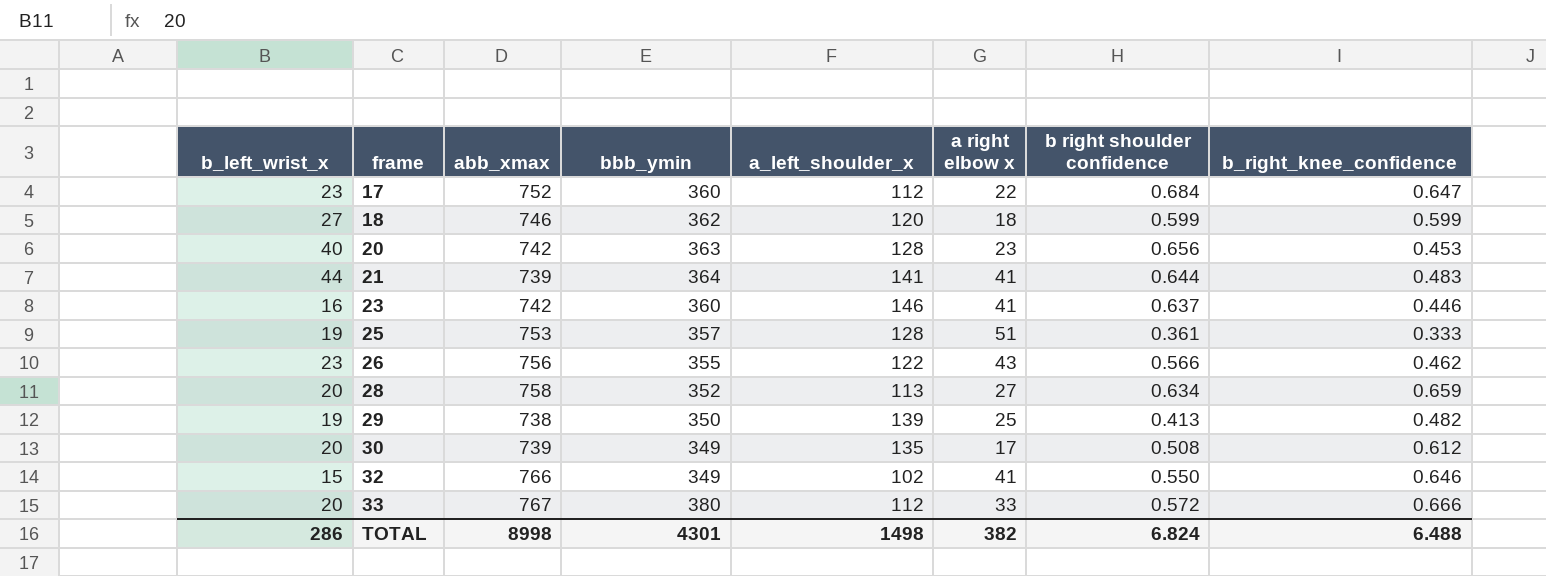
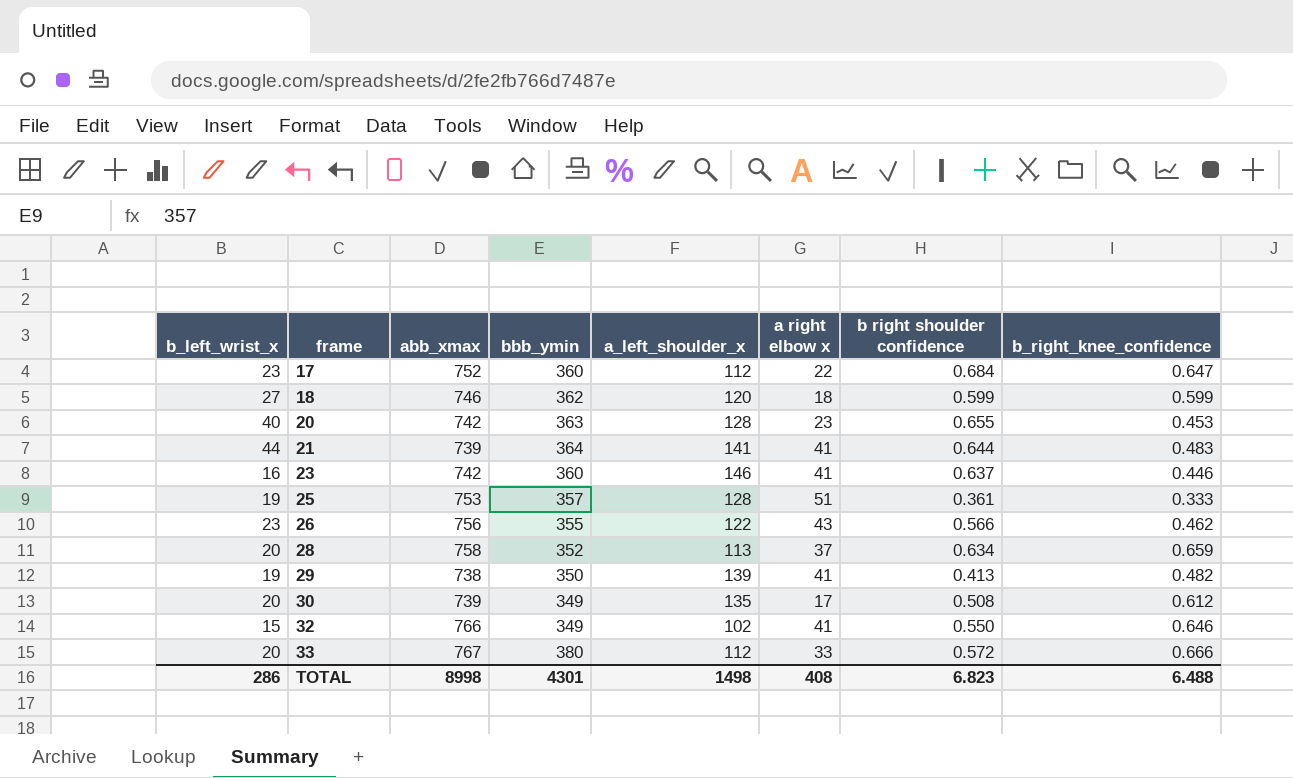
20 | b right shoulder confidence: 0.656 -> 0.655
28 | a right elbow x: 27 -> 37
29 | a right elbow x: 25 -> 41
TOTAL | a right elbow x: 382 -> 408
TOTAL | b right shoulder confidence: 6.824 -> 6.823

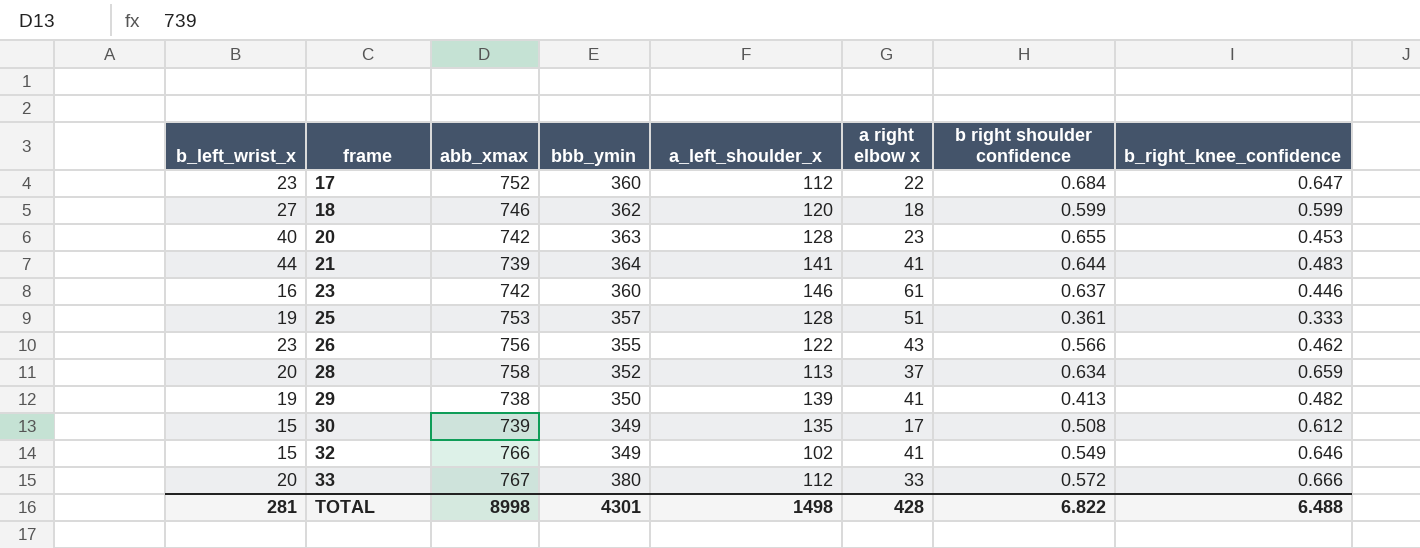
23 | a right elbow x: 41 -> 61
30 | b_left_wrist_x: 20 -> 15
32 | b right shoulder confidence: 0.550 -> 0.549
TOTAL | b_left_wrist_x: 286 -> 281
TOTAL | a right elbow x: 408 -> 428
TOTAL | b right shoulder confidence: 6.823 -> 6.822

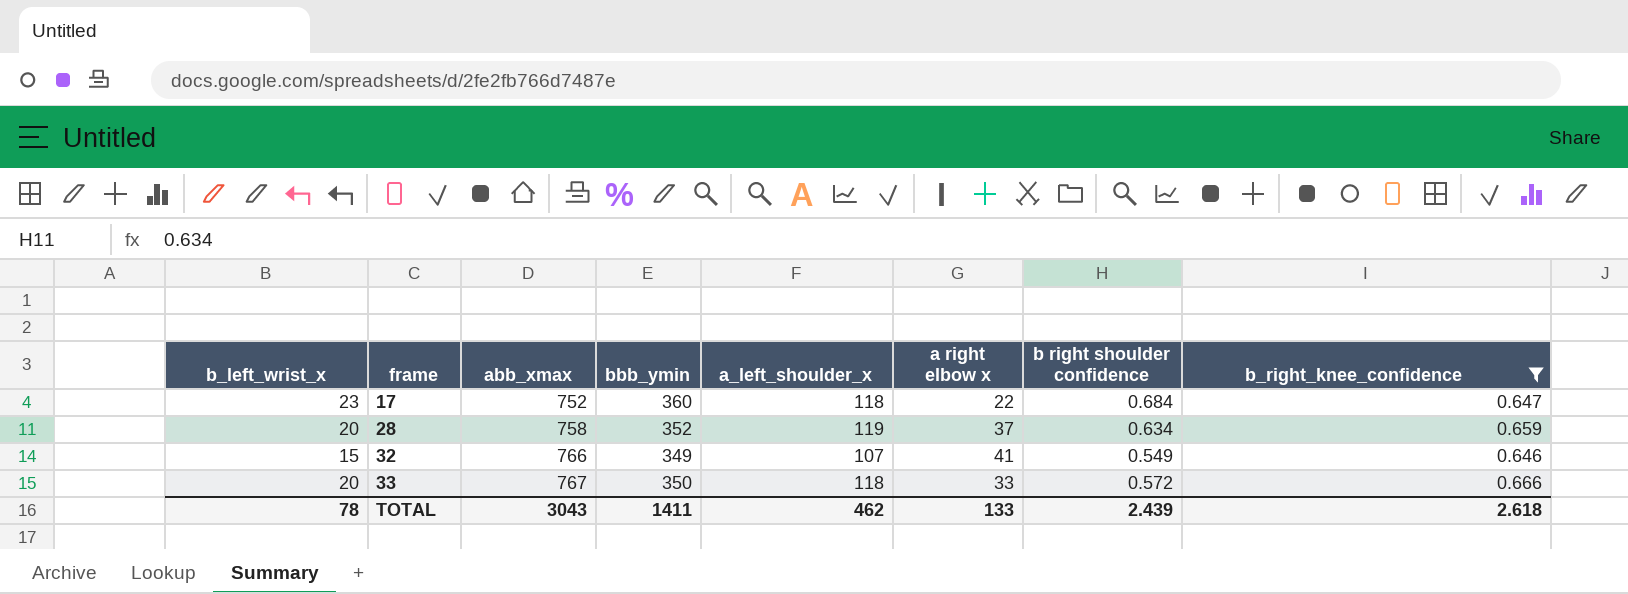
filter: none -> b_right_knee_confidence >= 0.646
17 | a_left_shoulder_x: 112 -> 118
28 | a_left_shoulder_x: 113 -> 119
32 | a_left_shoulder_x: 102 -> 107
33 | bbb_ymin: 380 -> 350
33 | a_left_shoulder_x: 112 -> 118
TOTAL | b_left_wrist_x: 281 -> 78
TOTAL | abb_xmax: 8998 -> 3043
TOTAL | bbb_ymin: 4301 -> 1411
TOTAL | a_left_shoulder_x: 1498 -> 462
TOTAL | a right elbow x: 428 -> 133
TOTAL | b right shoulder confidence: 6.822 -> 2.439
TOTAL | b_right_knee_confidence: 6.488 -> 2.618

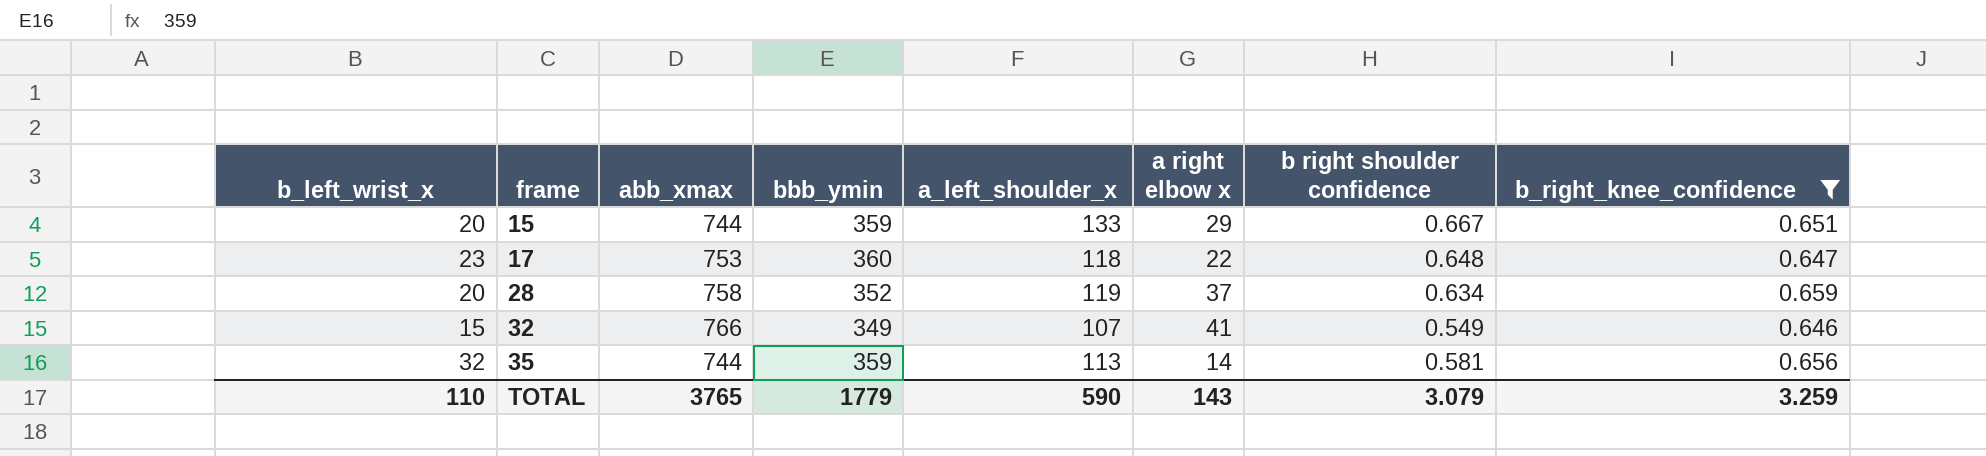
row 33: 20 | 767 | 350 | 118 | 33 | 0.572 | 0.666 -> none
row 15: none -> 20 | 744 | 359 | 133 | 29 | 0.667 | 0.651
17 | abb_xmax: 752 -> 753
17 | b right shoulder confidence: 0.684 -> 0.648
row 35: none -> 32 | 744 | 359 | 113 | 14 | 0.581 | 0.656
TOTAL | b_left_wrist_x: 78 -> 110
TOTAL | abb_xmax: 3043 -> 3765
TOTAL | bbb_ymin: 1411 -> 1779
TOTAL | a_left_shoulder_x: 462 -> 590
TOTAL | a right elbow x: 133 -> 143
TOTAL | b right shoulder confidence: 2.439 -> 3.079
TOTAL | b_right_knee_confidence: 2.618 -> 3.259

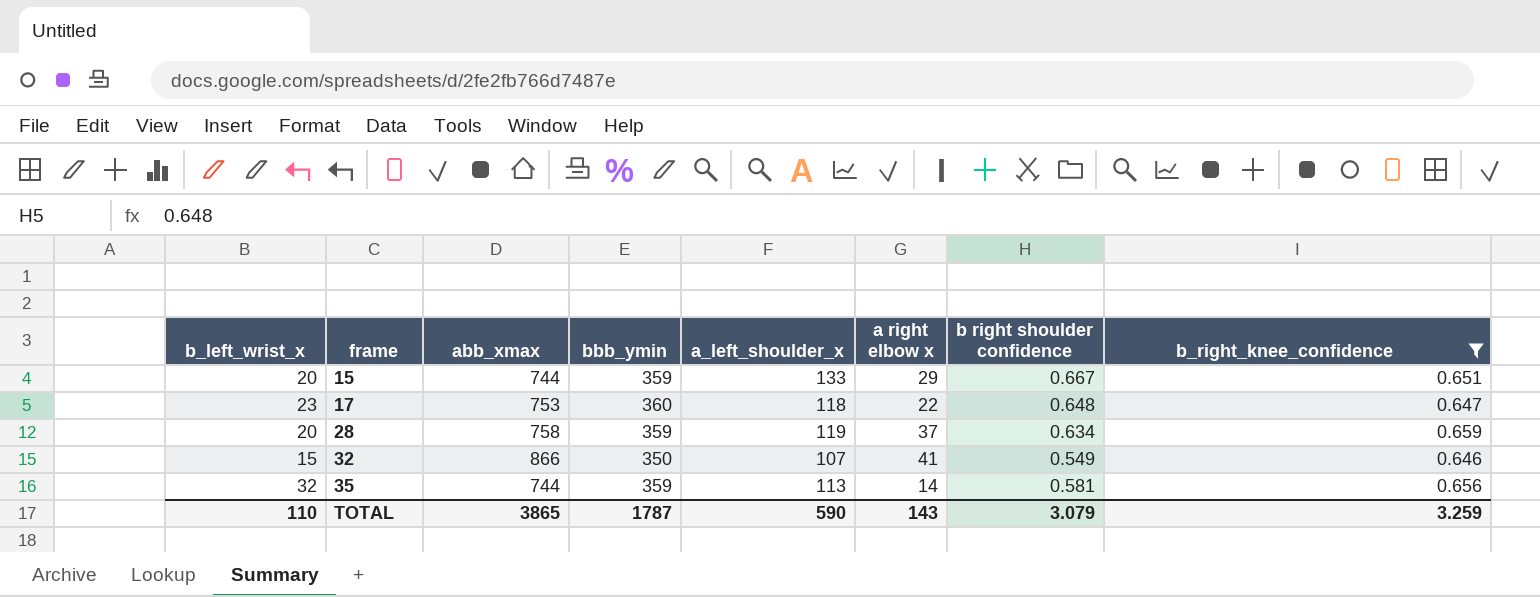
28 | bbb_ymin: 352 -> 359
32 | abb_xmax: 766 -> 866
32 | bbb_ymin: 349 -> 350
TOTAL | abb_xmax: 3765 -> 3865
TOTAL | bbb_ymin: 1779 -> 1787

